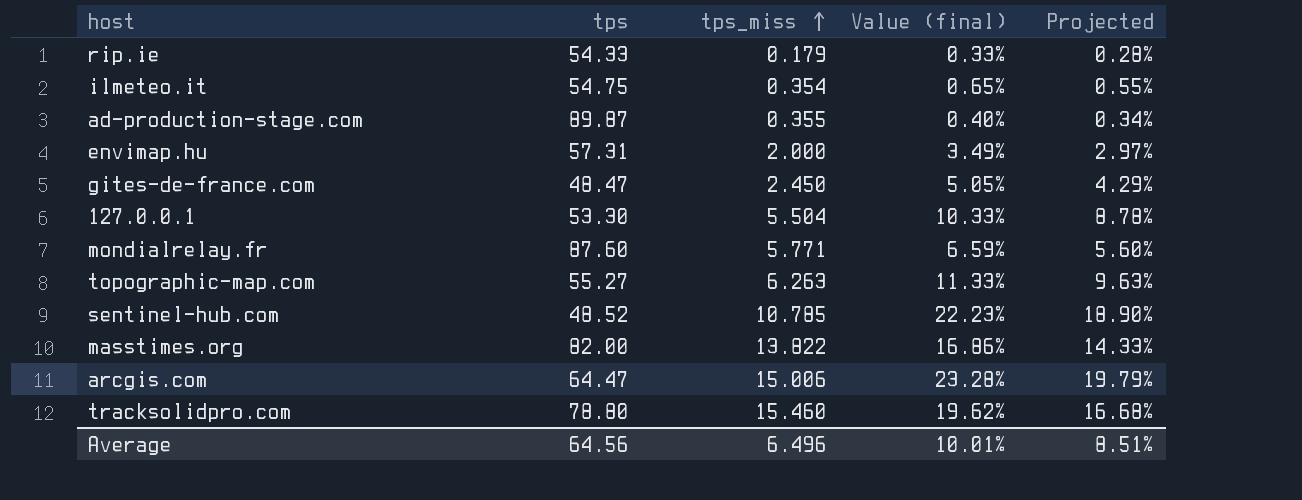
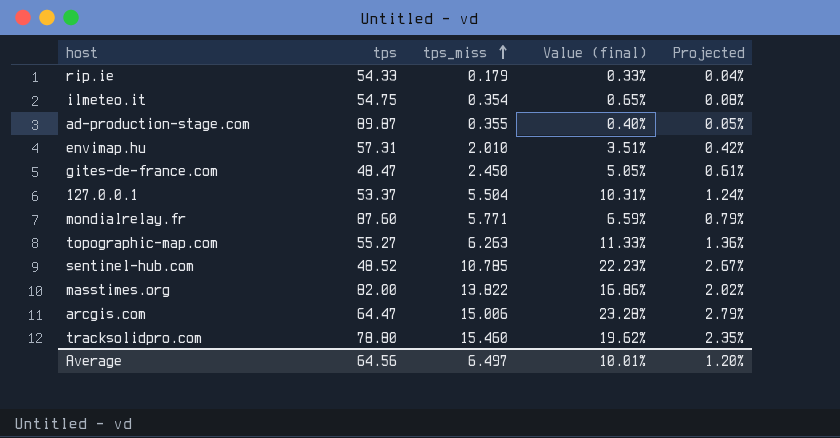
column Projected | formula: [Value (final)] * 0.85 -> [Value (final)] * 0.12
envimap.hu | tps_miss: 2.000 -> 2.010
envimap.hu | Value (final): 3.49% -> 3.51%
127.0.0.1 | tps: 53.30 -> 53.37
127.0.0.1 | Value (final): 10.33% -> 10.31%
Average | tps_miss: 6.496 -> 6.497
Average | Projected: 8.51% -> 1.20%

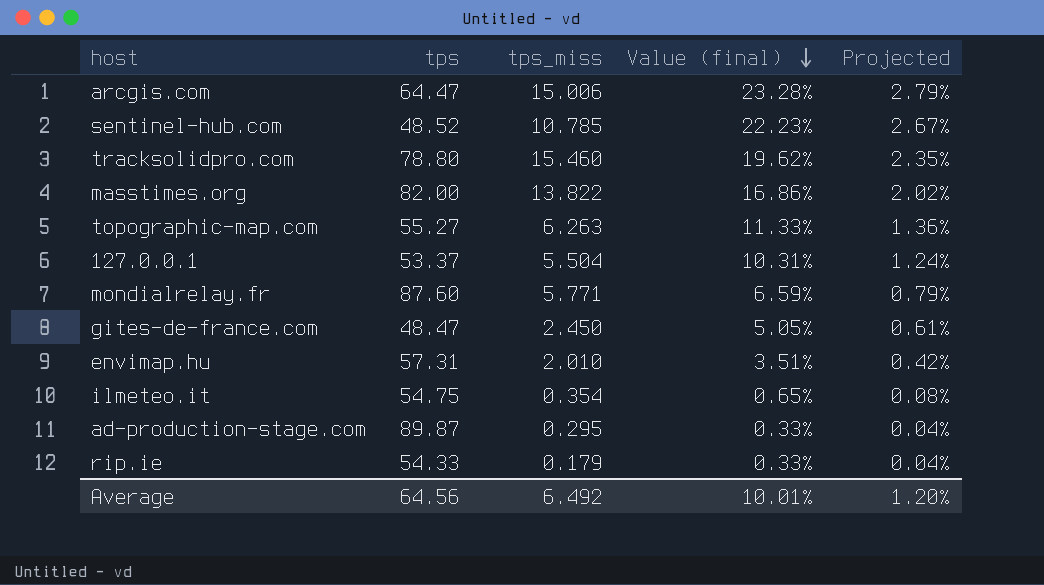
row order: tps_miss ascending -> Value (final) descending
ad-production-stage.com | tps_miss: 0.355 -> 0.295
ad-production-stage.com | Value (final): 0.40% -> 0.33%
ad-production-stage.com | Projected: 0.05% -> 0.04%
Average | tps_miss: 6.497 -> 6.492

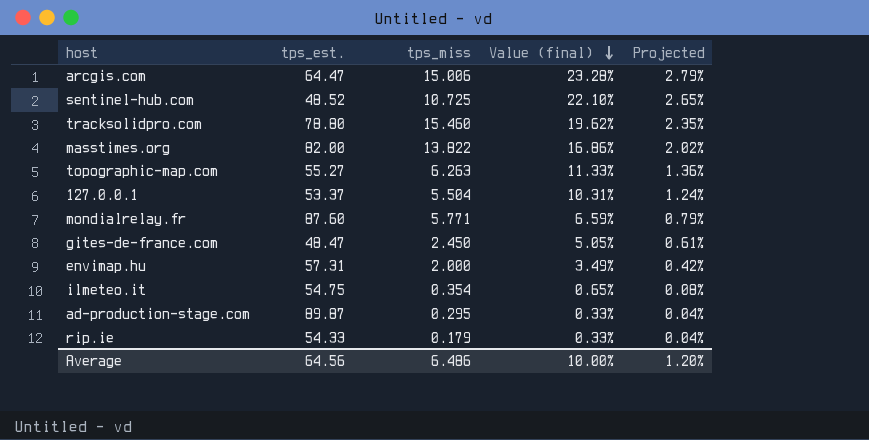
column name: tps -> tps_est.
sentinel-hub.com | tps_miss: 10.785 -> 10.725
sentinel-hub.com | Value (final): 22.23% -> 22.10%
sentinel-hub.com | Projected: 2.67% -> 2.65%
envimap.hu | tps_miss: 2.010 -> 2.000
envimap.hu | Value (final): 3.51% -> 3.49%
Average | tps_miss: 6.492 -> 6.486
Average | Value (final): 10.01% -> 10.00%

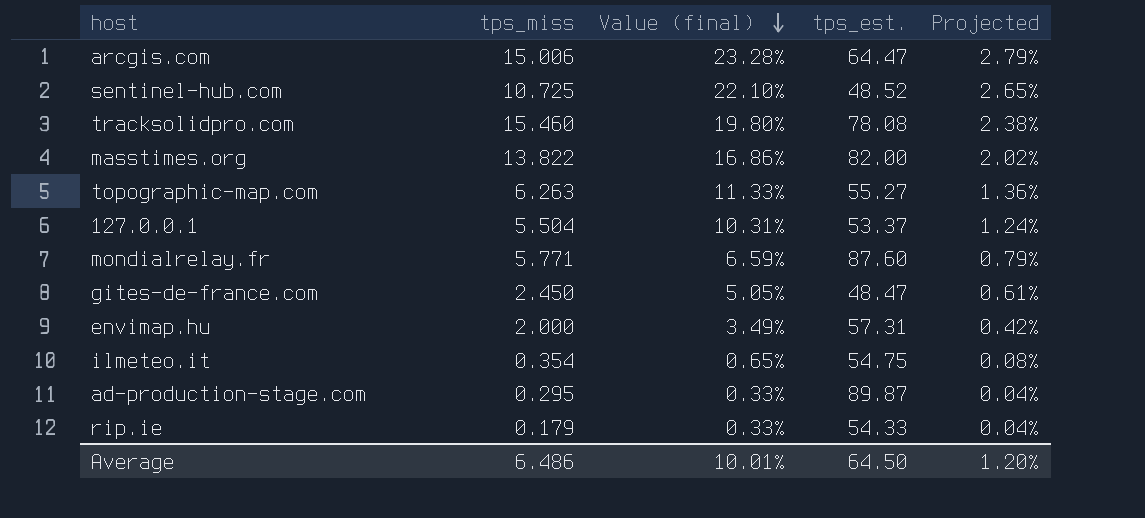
column tps_est. | position: 2 -> 4
tracksolidpro.com | Value (final): 19.62% -> 19.80%
tracksolidpro.com | tps_est.: 78.80 -> 78.08
tracksolidpro.com | Projected: 2.35% -> 2.38%
Average | Value (final): 10.00% -> 10.01%
Average | tps_est.: 64.56 -> 64.50

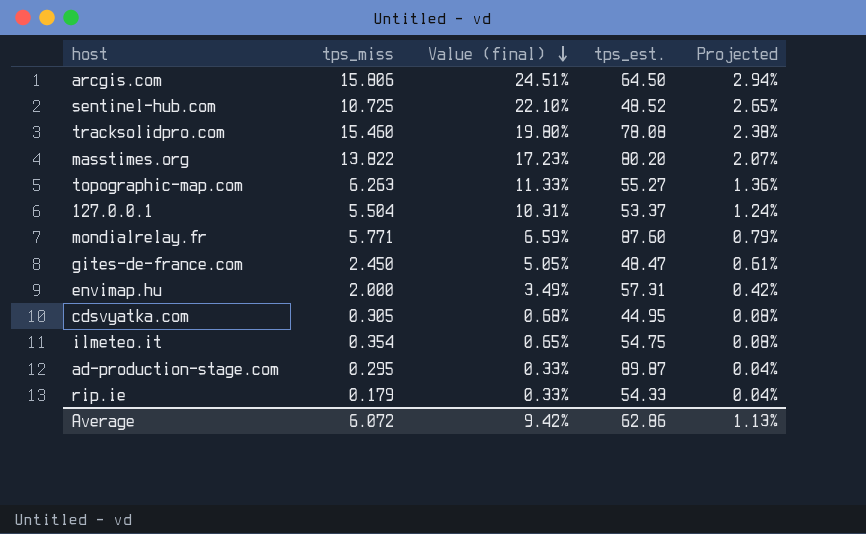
arcgis.com | tps_miss: 15.006 -> 15.806
arcgis.com | Value (final): 23.28% -> 24.51%
arcgis.com | tps_est.: 64.47 -> 64.50
arcgis.com | Projected: 2.79% -> 2.94%
masstimes.org | Value (final): 16.86% -> 17.23%
masstimes.org | tps_est.: 82.00 -> 80.20
masstimes.org | Projected: 2.02% -> 2.07%
row cdsvyatka.com: none -> 0.305 | 0.68% | 44.95 | 0.08%
Average | tps_miss: 6.486 -> 6.072
Average | Value (final): 10.01% -> 9.42%
Average | tps_est.: 64.50 -> 62.86
Average | Projected: 1.20% -> 1.13%

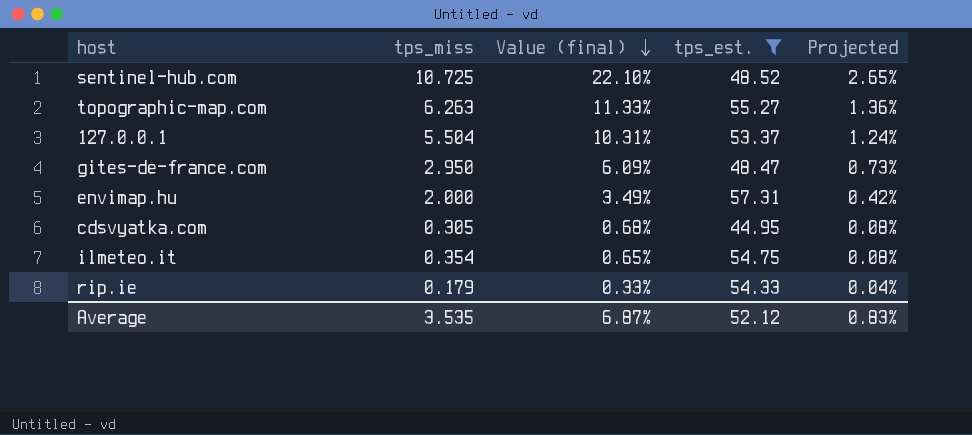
filter: none -> tps_est. <= 57.31
gites-de-france.com | tps_miss: 2.450 -> 2.950
gites-de-france.com | Value (final): 5.05% -> 6.09%
gites-de-france.com | Projected: 0.61% -> 0.73%
Average | tps_miss: 6.072 -> 3.535
Average | Value (final): 9.42% -> 6.87%
Average | tps_est.: 62.86 -> 52.12
Average | Projected: 1.13% -> 0.83%

